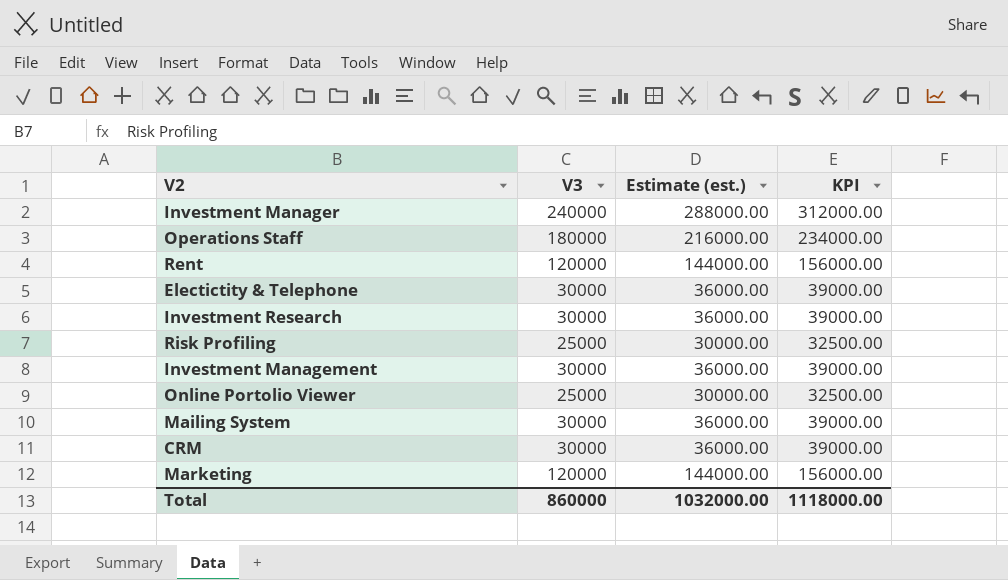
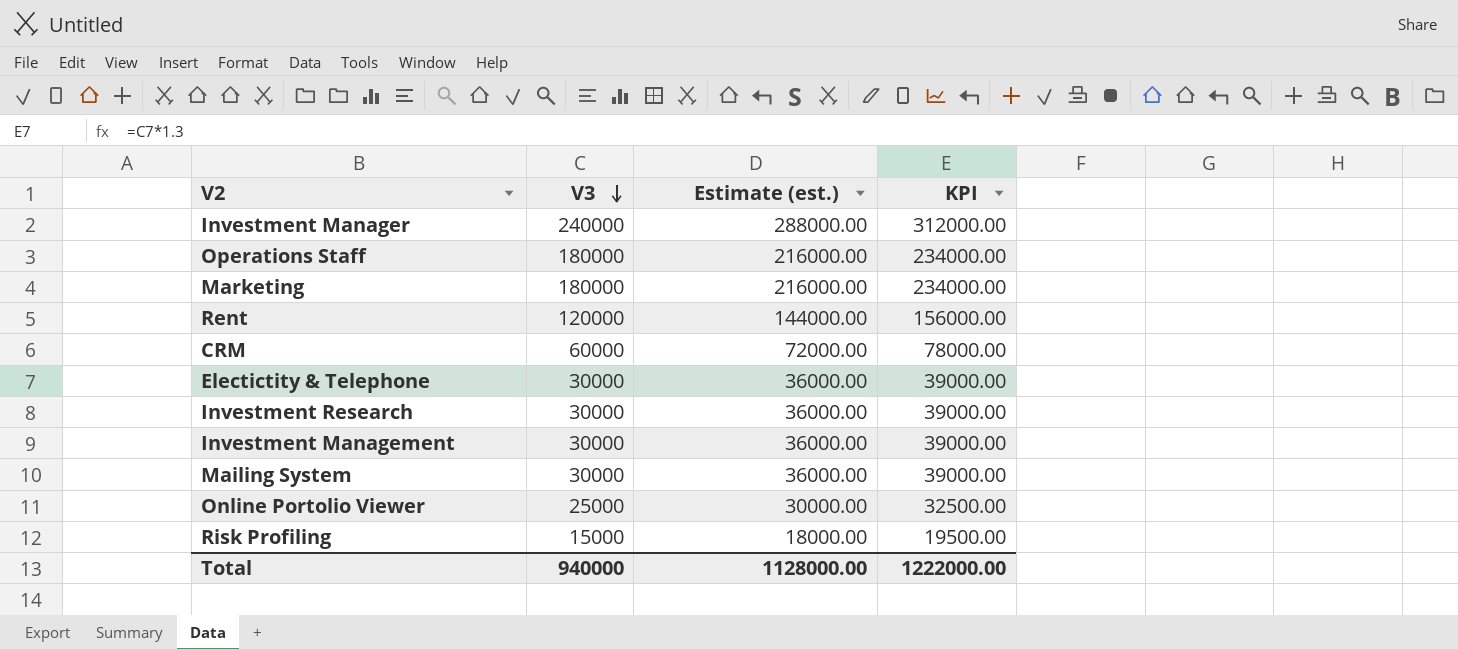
row order: none -> V3 descending
Marketing | V3: 120000 -> 180000
Marketing | Estimate (est.): 144000.00 -> 216000.00
Marketing | KPI: 156000.00 -> 234000.00
CRM | V3: 30000 -> 60000
CRM | Estimate (est.): 36000.00 -> 72000.00
CRM | KPI: 39000.00 -> 78000.00
Risk Profiling | V3: 25000 -> 15000
Risk Profiling | Estimate (est.): 30000.00 -> 18000.00
Risk Profiling | KPI: 32500.00 -> 19500.00
Total | V3: 860000 -> 940000
Total | Estimate (est.): 1032000.00 -> 1128000.00
Total | KPI: 1118000.00 -> 1222000.00

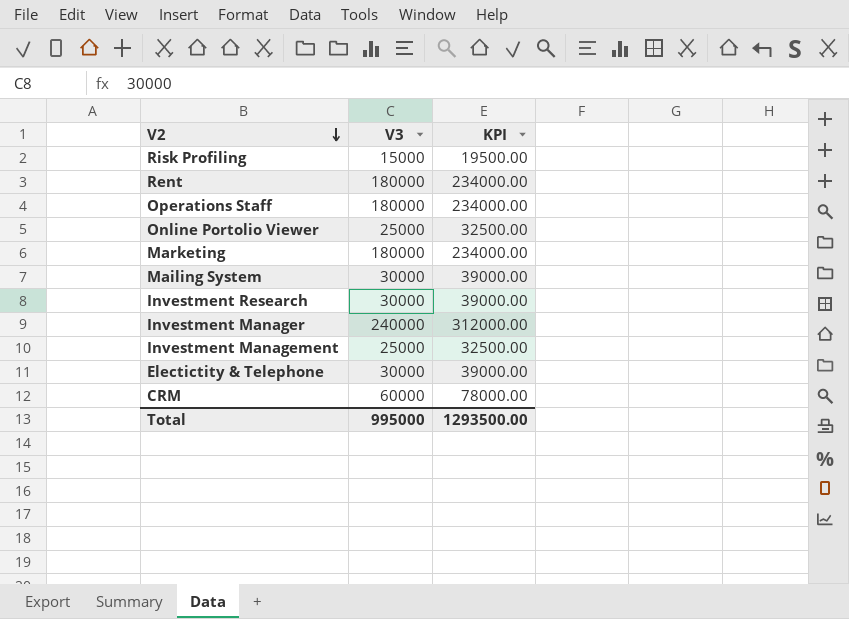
row order: V3 descending -> V2 descending
column Estimate (est.) | formula: [V3] * 1.2 -> none
Rent | V3: 120000 -> 180000
Rent | KPI: 156000.00 -> 234000.00
Investment Management | V3: 30000 -> 25000
Investment Management | KPI: 39000.00 -> 32500.00
Total | V3: 940000 -> 995000
Total | KPI: 1222000.00 -> 1293500.00

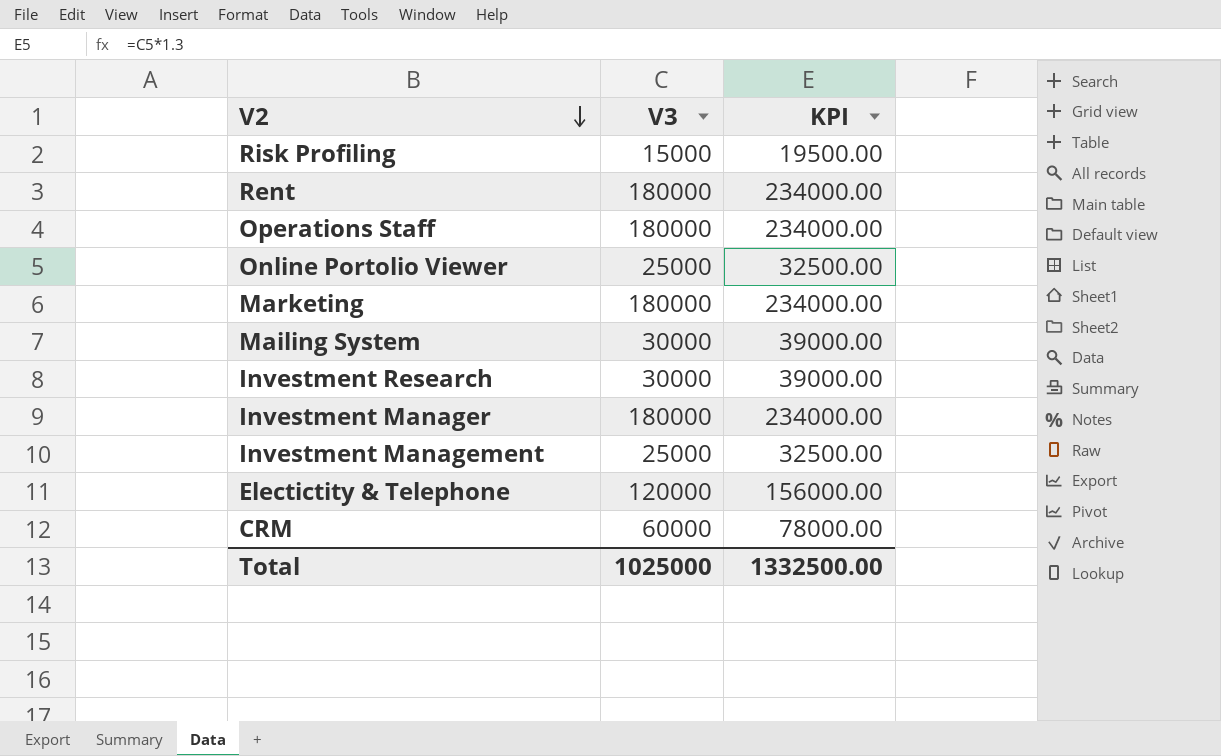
Investment Manager | V3: 240000 -> 180000
Investment Manager | KPI: 312000.00 -> 234000.00
Electictity & Telephone | V3: 30000 -> 120000
Electictity & Telephone | KPI: 39000.00 -> 156000.00
Total | V3: 995000 -> 1025000
Total | KPI: 1293500.00 -> 1332500.00

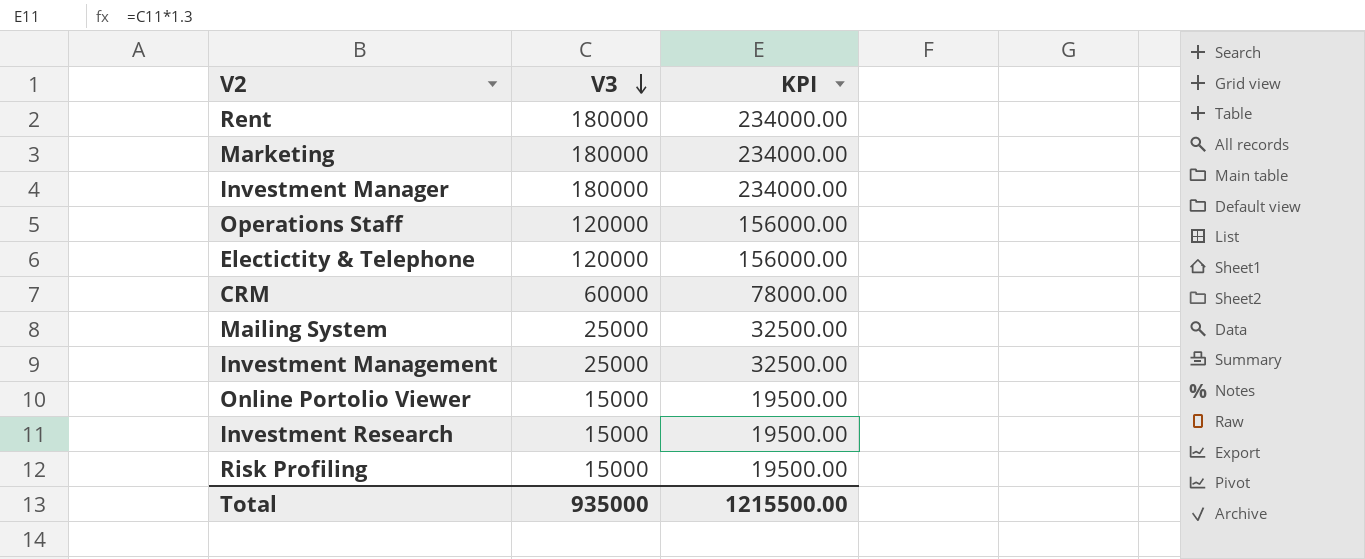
row order: V2 descending -> V3 descending
Operations Staff | V3: 180000 -> 120000
Operations Staff | KPI: 234000.00 -> 156000.00
Mailing System | V3: 30000 -> 25000
Mailing System | KPI: 39000.00 -> 32500.00
Online Portolio Viewer | V3: 25000 -> 15000
Online Portolio Viewer | KPI: 32500.00 -> 19500.00
Investment Research | V3: 30000 -> 15000
Investment Research | KPI: 39000.00 -> 19500.00
Total | V3: 1025000 -> 935000
Total | KPI: 1332500.00 -> 1215500.00

